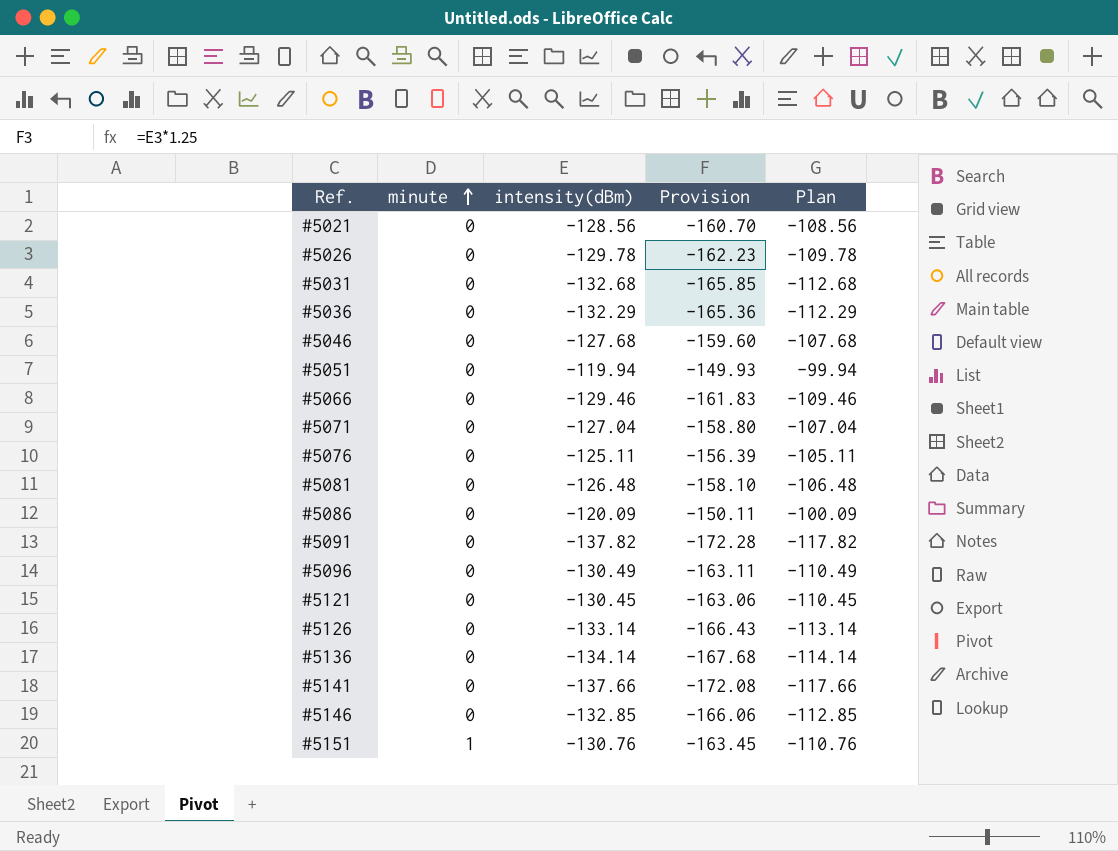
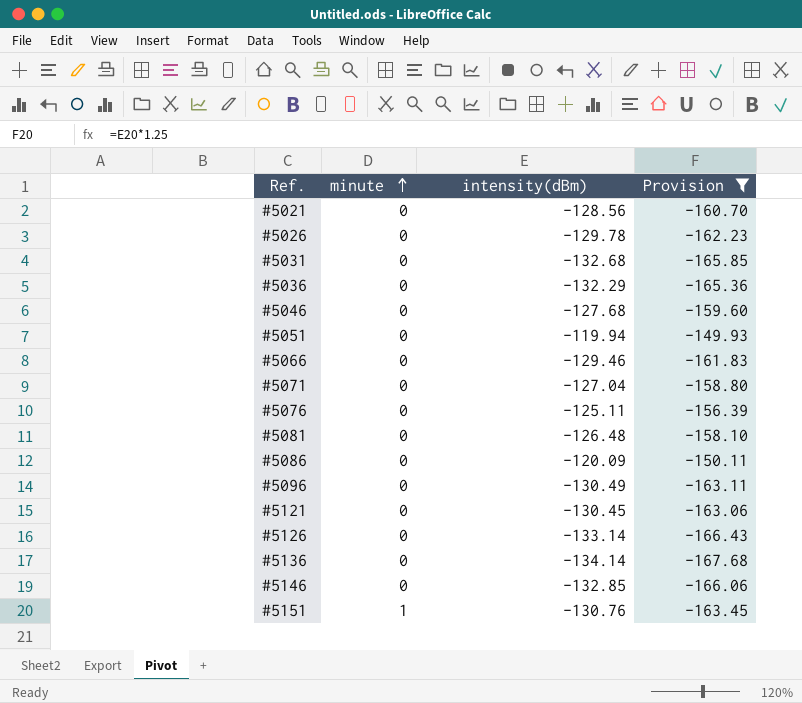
filter: none -> Provision >= -167.68
column Plan | formula: [intensity(dBm)] + 20 -> none

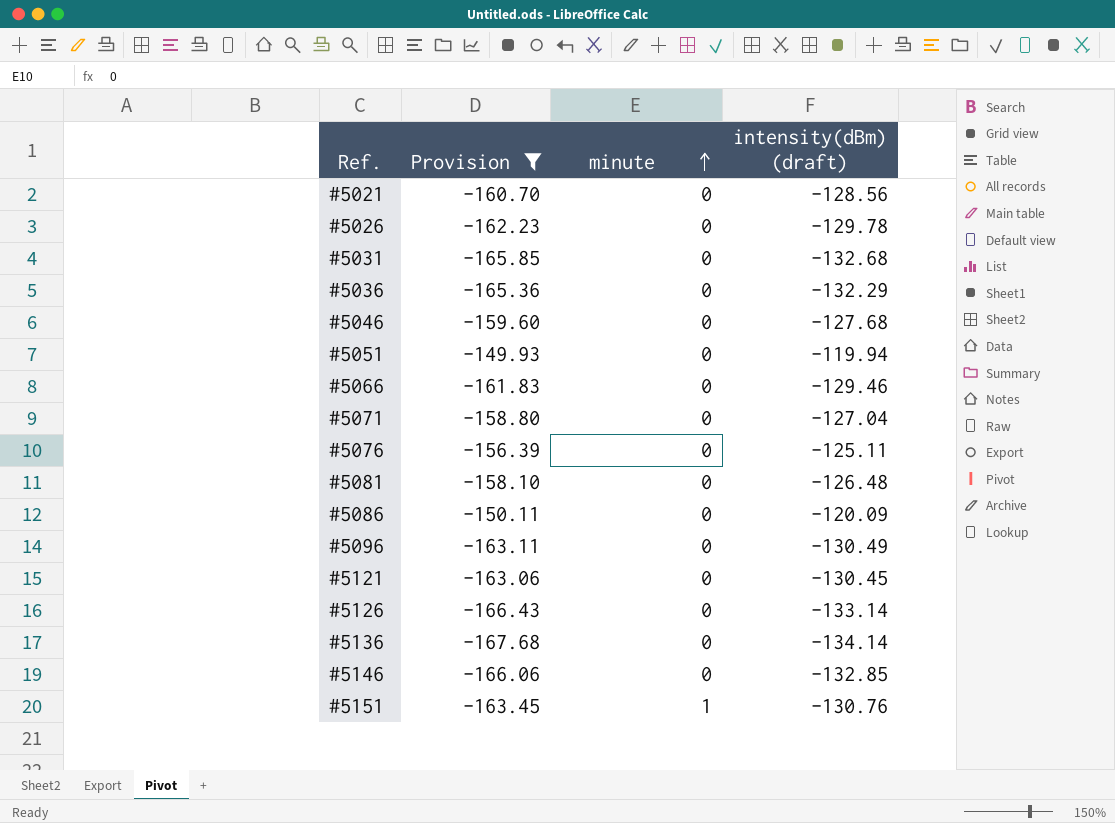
column Provision | position: 4 -> 2
column name: intensity(dBm) -> intensity(dBm) (draft)

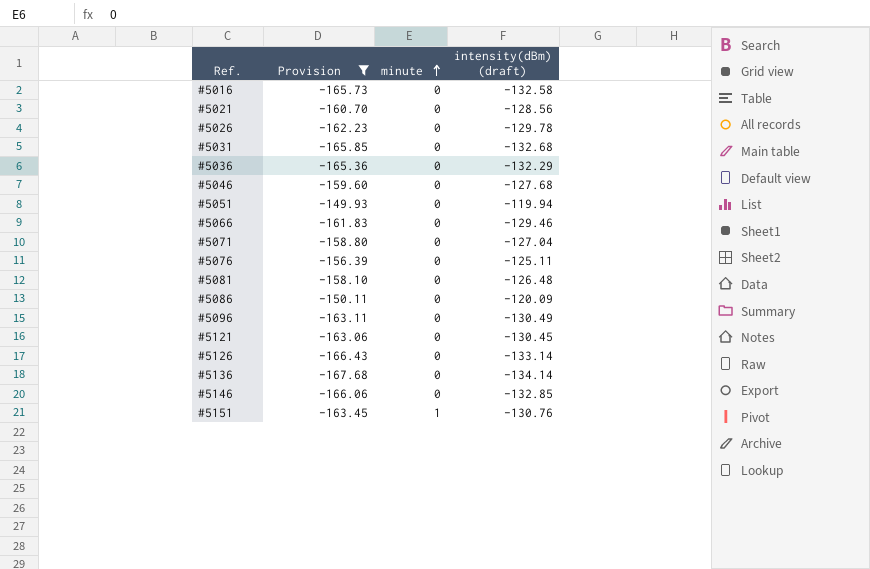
row #5016: none -> -165.73 | 0 | -132.58

